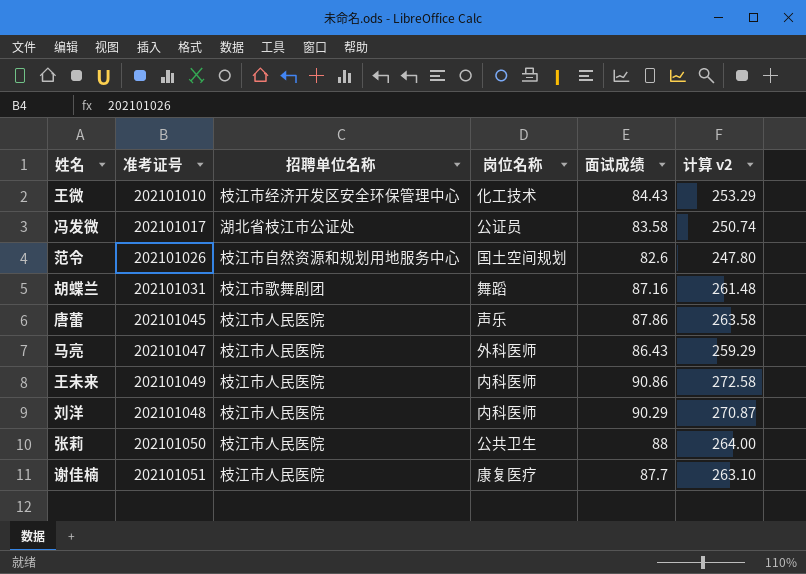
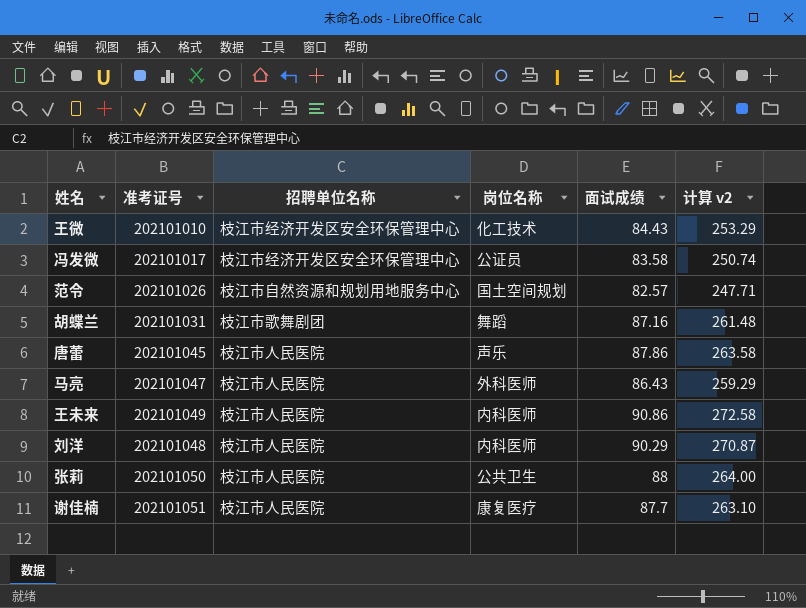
冯发微 | 招聘单位名称: 湖北省枝江市公证处 -> 枝江市经济开发区安全环保管理中心
范令 | 面试成绩: 82.6 -> 82.57
范令 | 计算 v2: 247.80 -> 247.71

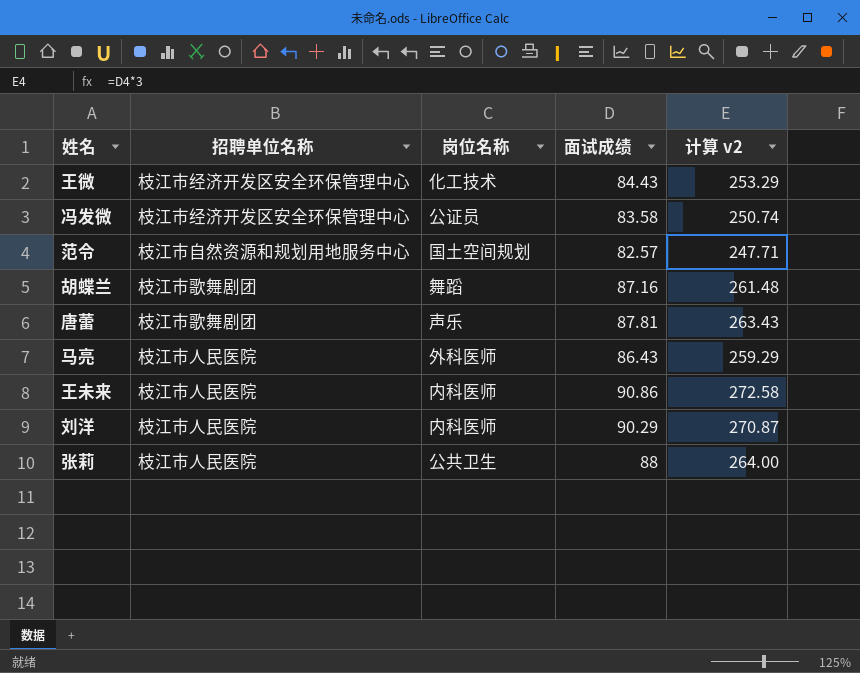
column 准考证号 | position: 2 -> none
row 谢佳楠: 202101051 | 枝江市人民医院 | 康复医疗 | 87.7 | 263.10 -> none
唐蕾 | 招聘单位名称: 枝江市人民医院 -> 枝江市歌舞剧团
唐蕾 | 面试成绩: 87.86 -> 87.81
唐蕾 | 计算 v2: 263.58 -> 263.43

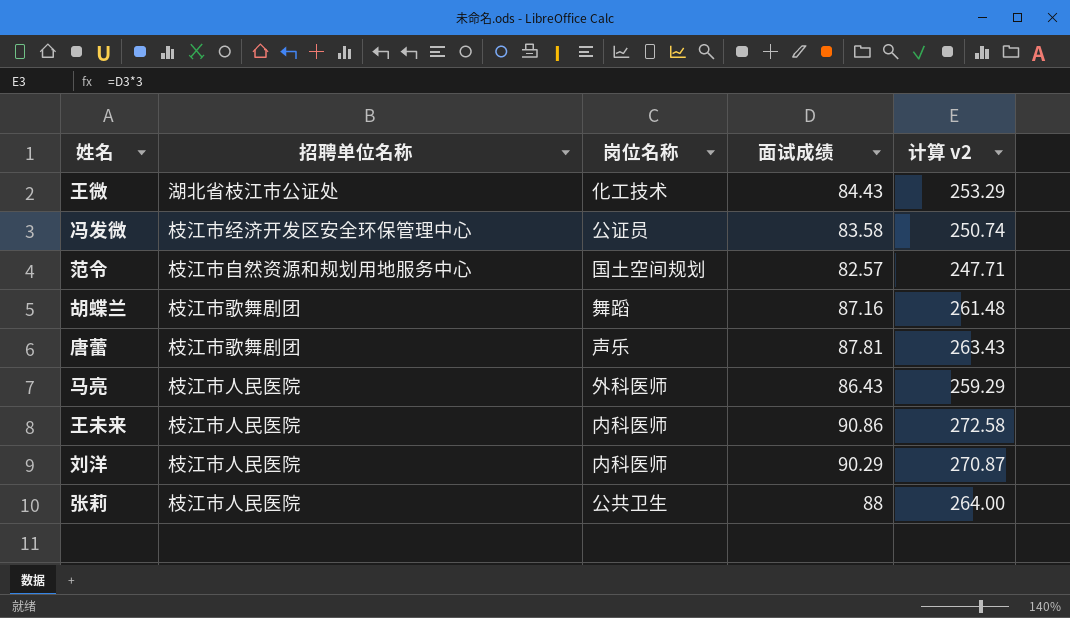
王微 | 招聘单位名称: 枝江市经济开发区安全环保管理中心 -> 湖北省枝江市公证处

